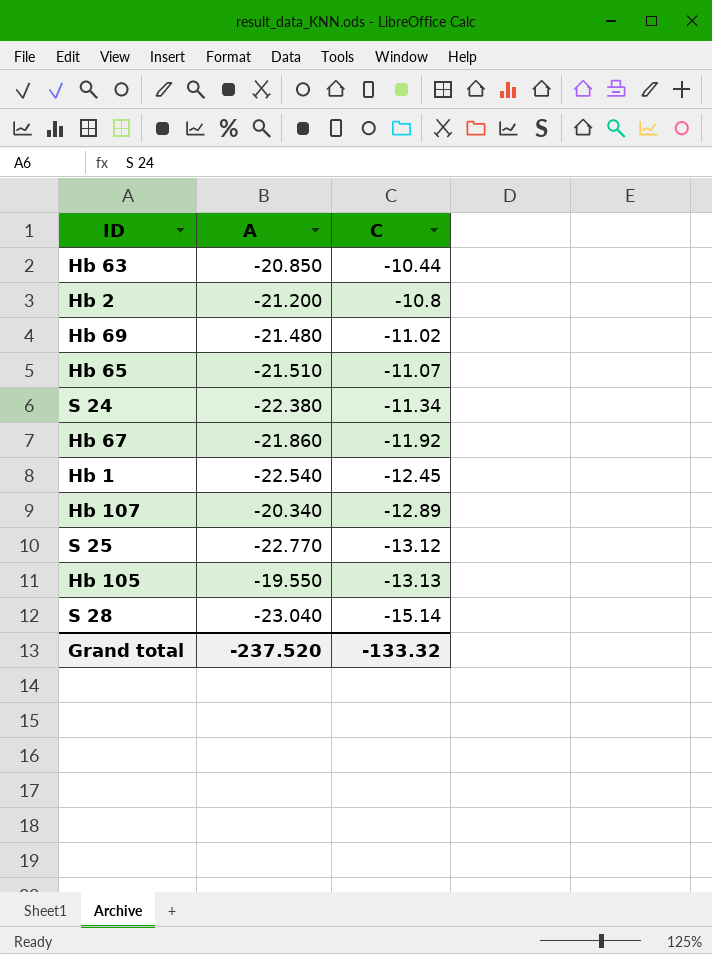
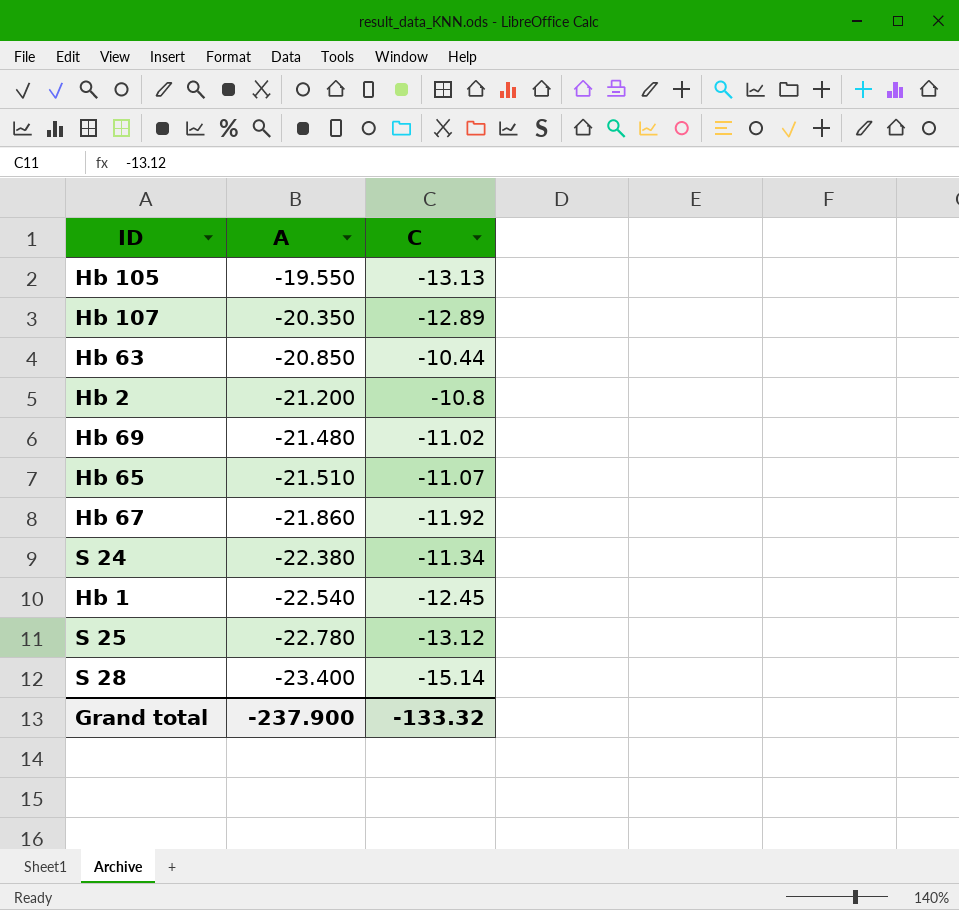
row order: C descending -> A descending
Hb 107 | A: -20.340 -> -20.350
S 25 | A: -22.770 -> -22.780
S 28 | A: -23.040 -> -23.400
Grand total | A: -237.520 -> -237.900

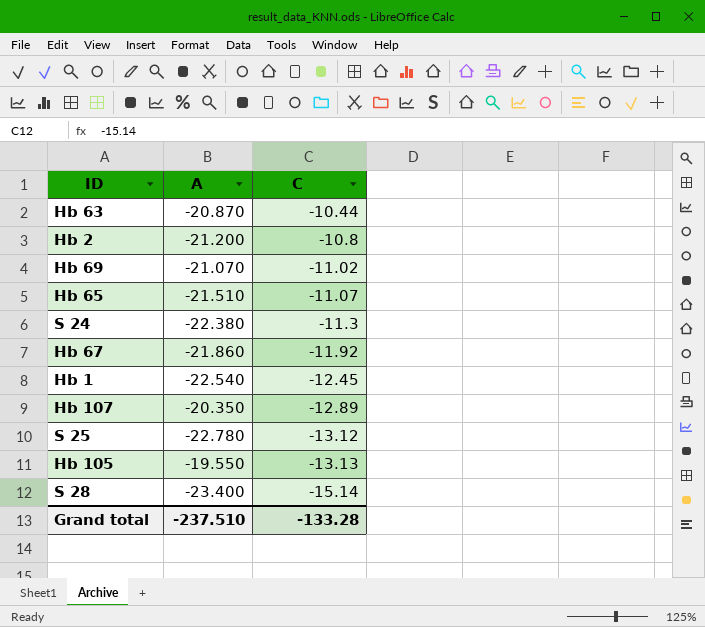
row order: A descending -> C descending
Hb 63 | A: -20.850 -> -20.870
Hb 69 | A: -21.480 -> -21.070
S 24 | C: -11.34 -> -11.3
Grand total | A: -237.900 -> -237.510
Grand total | C: -133.32 -> -133.28

